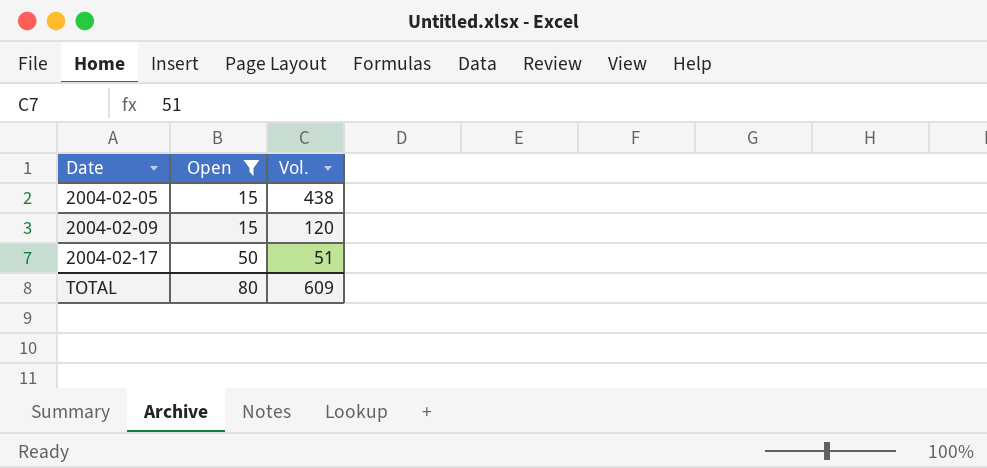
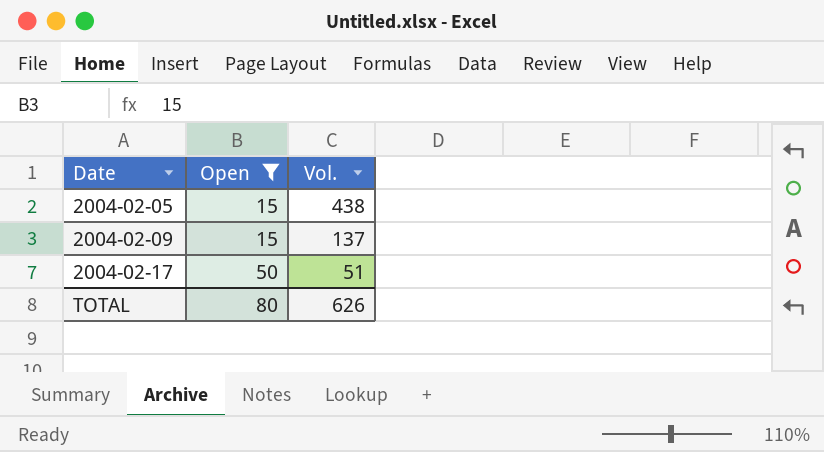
2004-02-09 | Vol.: 120 -> 137
TOTAL | Vol.: 609 -> 626

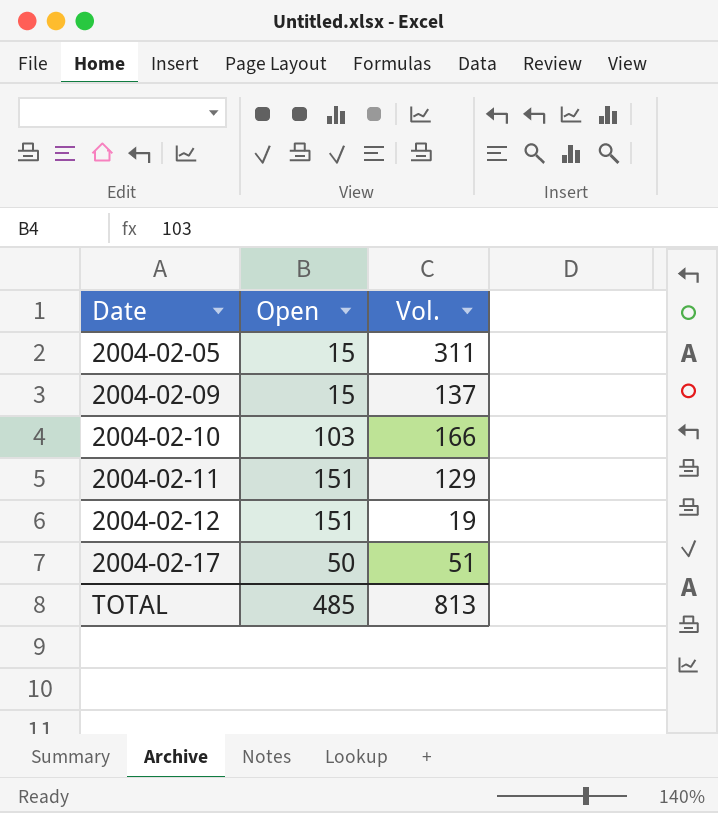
filter: Open <= 50 -> none
2004-02-05 | Vol.: 438 -> 311
TOTAL | Open: 80 -> 485
TOTAL | Vol.: 626 -> 813

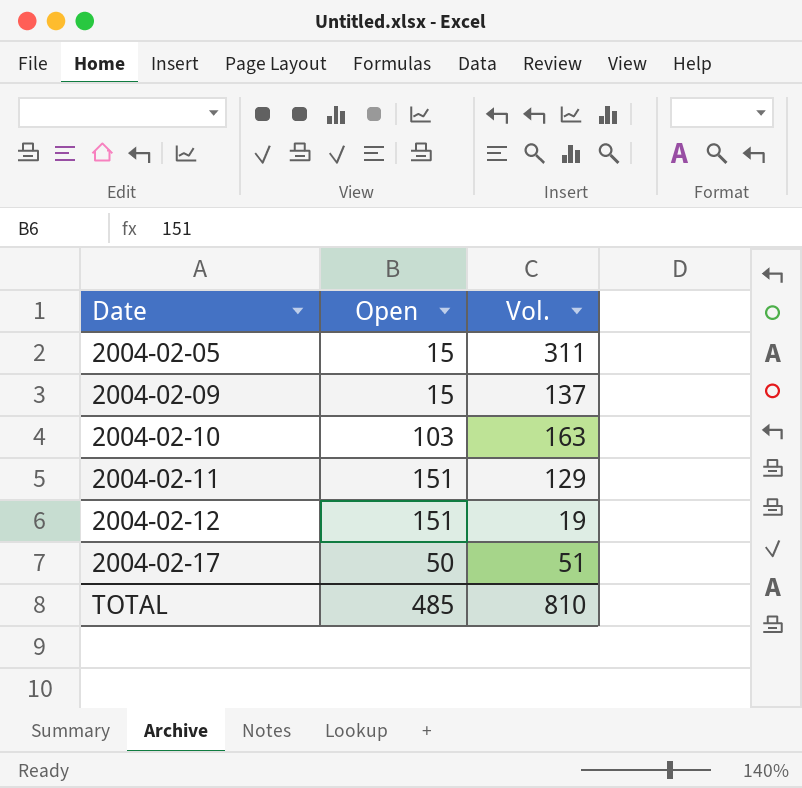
2004-02-10 | Vol.: 166 -> 163
TOTAL | Vol.: 813 -> 810

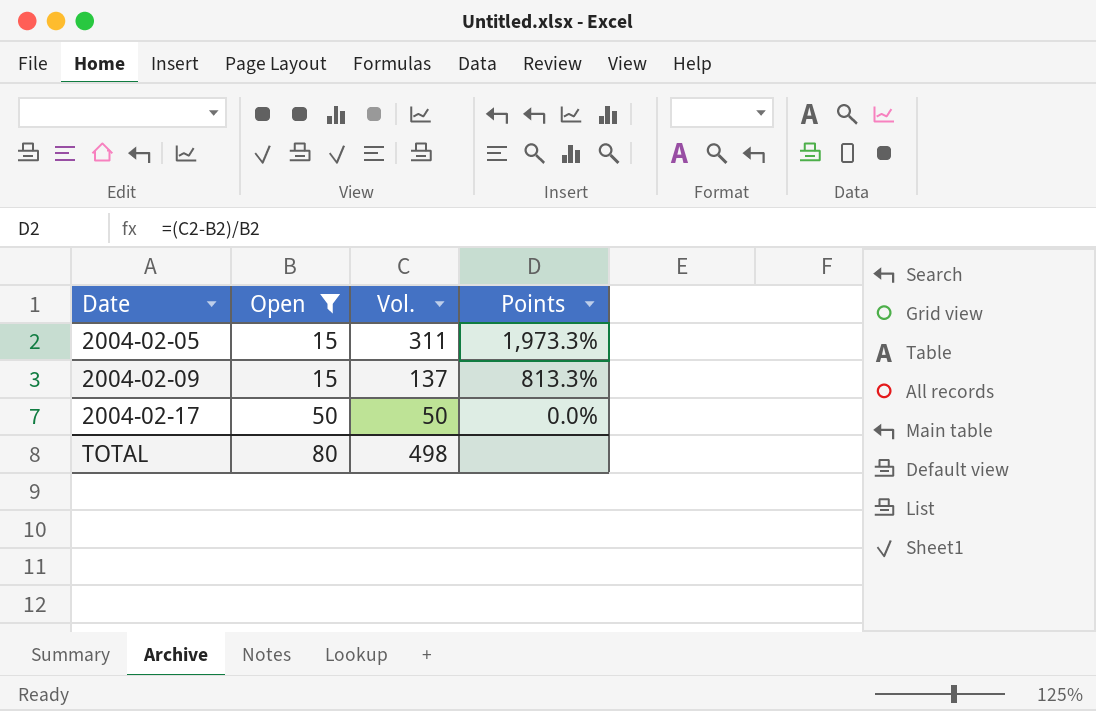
filter: none -> Open <= 50
column Points | formula: none -> ([Vol.] - [Open]) / [Open]
2004-02-17 | Vol.: 51 -> 50
TOTAL | Open: 485 -> 80
TOTAL | Vol.: 810 -> 498

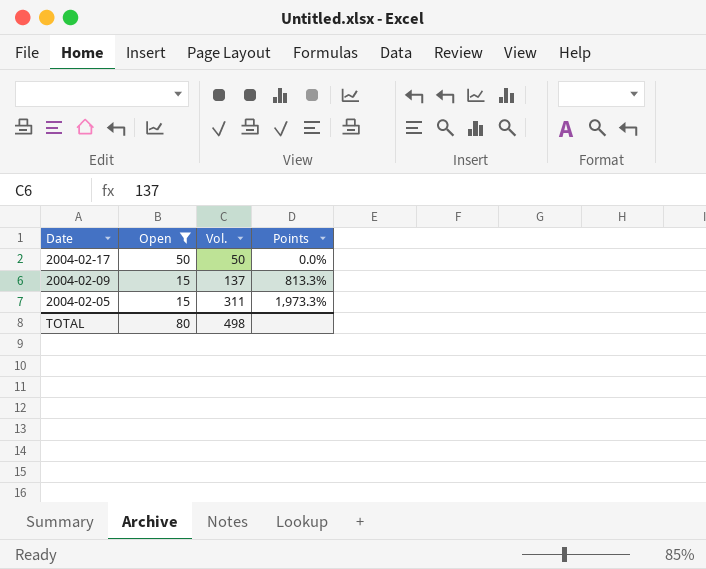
row order: Date ascending -> Date descending

